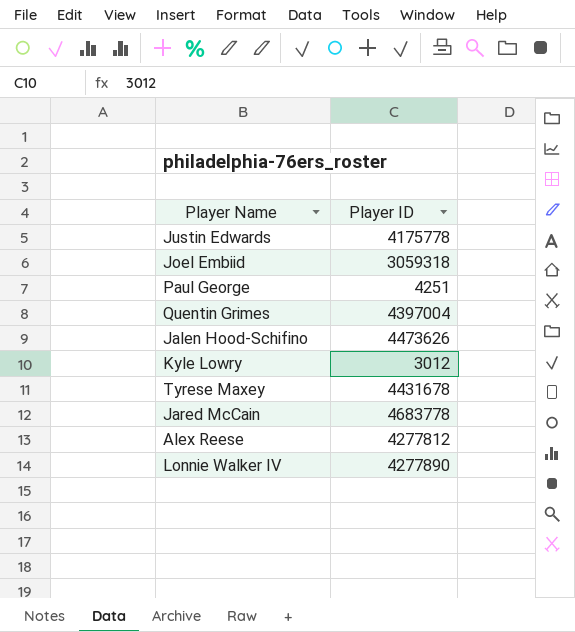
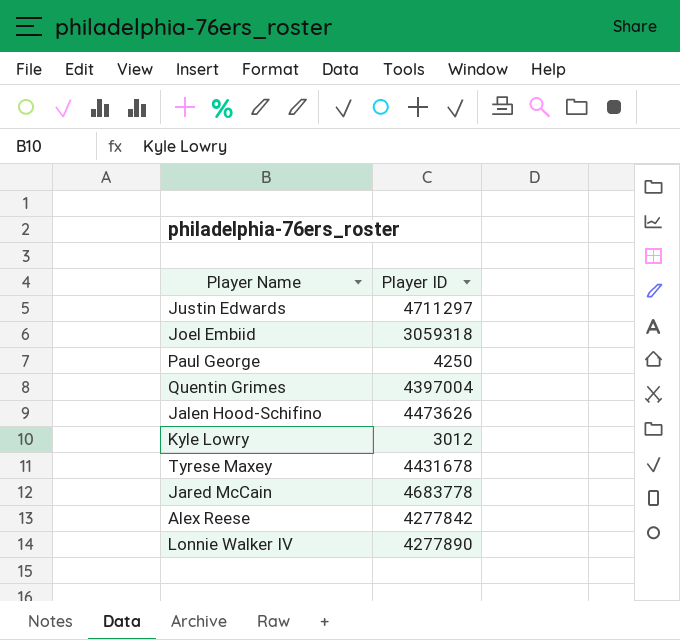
Justin Edwards | Player ID: 4175778 -> 4711297
Paul George | Player ID: 4251 -> 4250
Alex Reese | Player ID: 4277812 -> 4277842

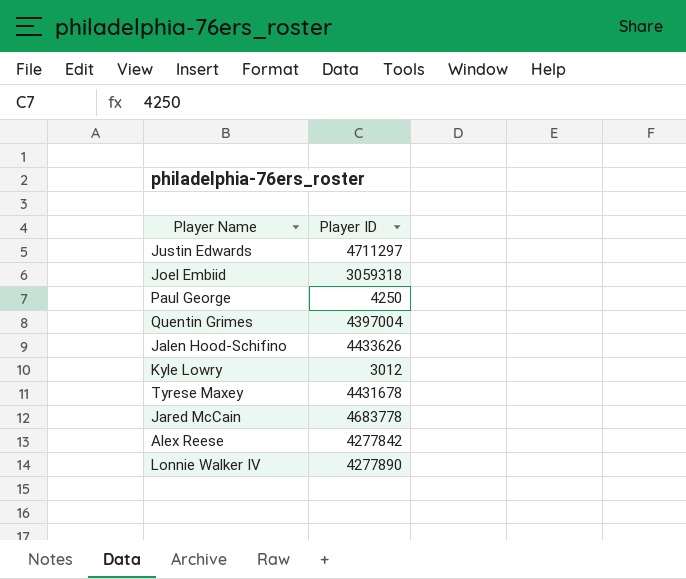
Jalen Hood-Schifino | Player ID: 4473626 -> 4433626

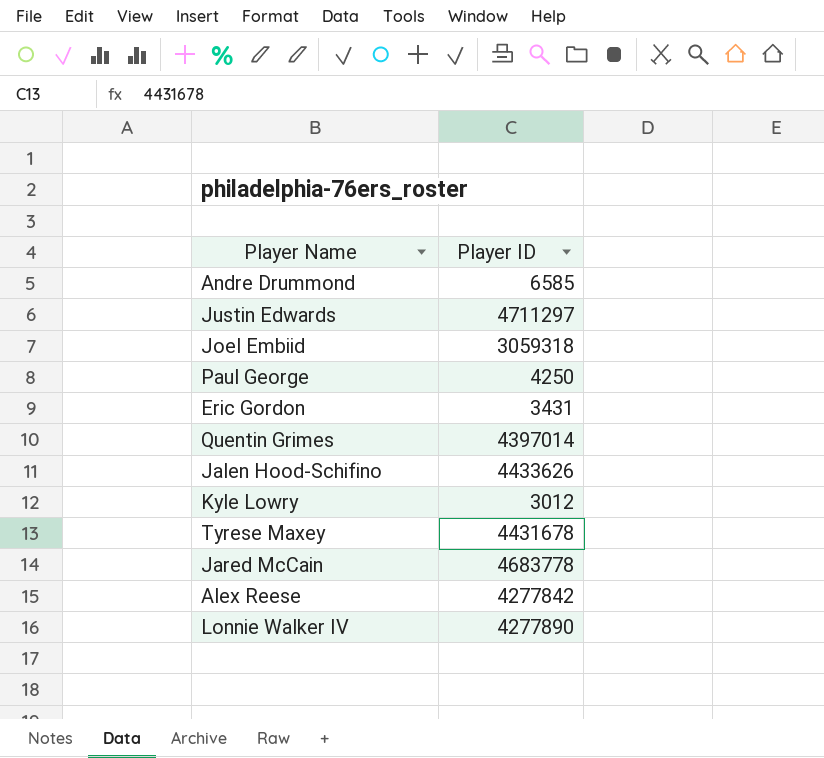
row Andre Drummond: none -> 6585
row Eric Gordon: none -> 3431
Quentin Grimes | Player ID: 4397004 -> 4397014

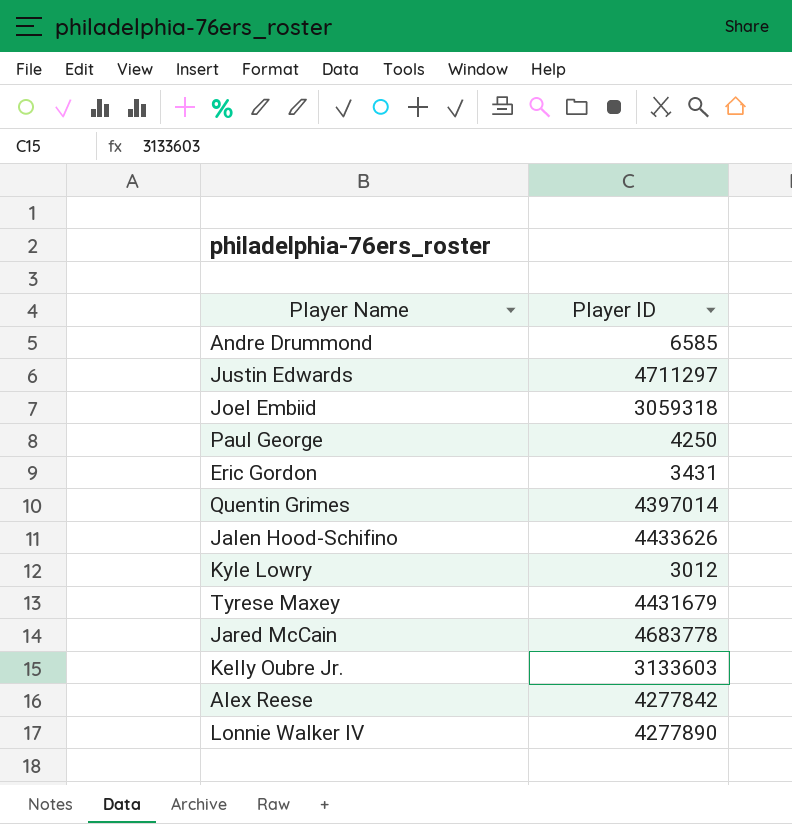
Tyrese Maxey | Player ID: 4431678 -> 4431679
row Kelly Oubre Jr.: none -> 3133603

